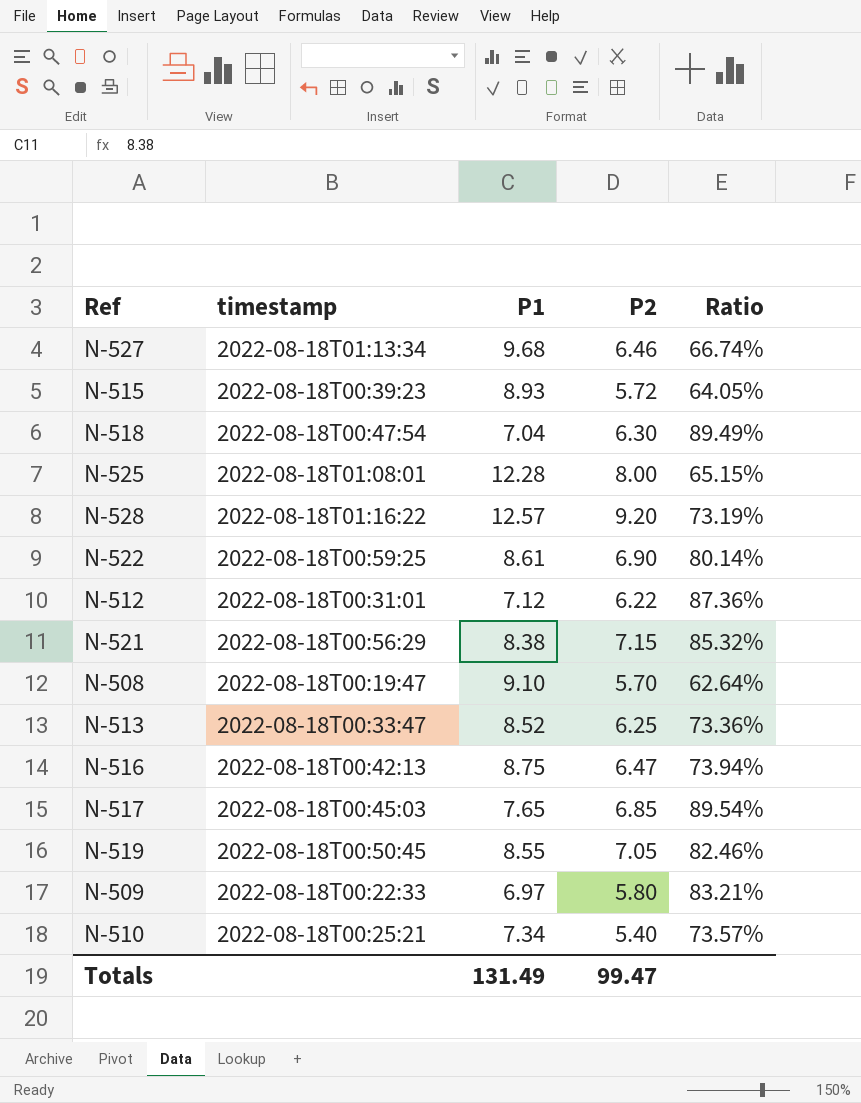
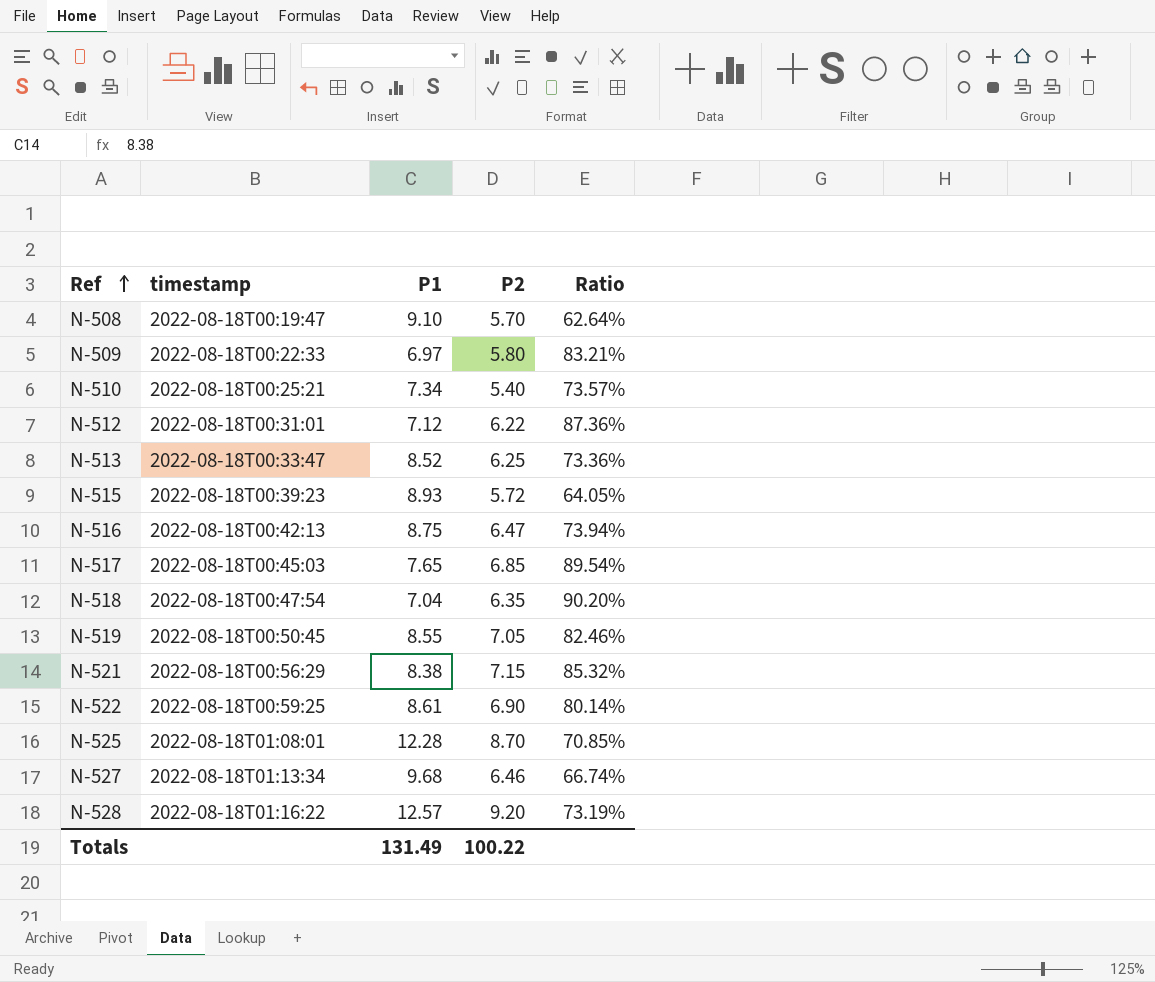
row order: none -> Ref ascending
N-518 | P2: 6.30 -> 6.35
N-518 | Ratio: 89.49% -> 90.20%
N-525 | P2: 8.00 -> 8.70
N-525 | Ratio: 65.15% -> 70.85%
Totals | P2: 99.47 -> 100.22

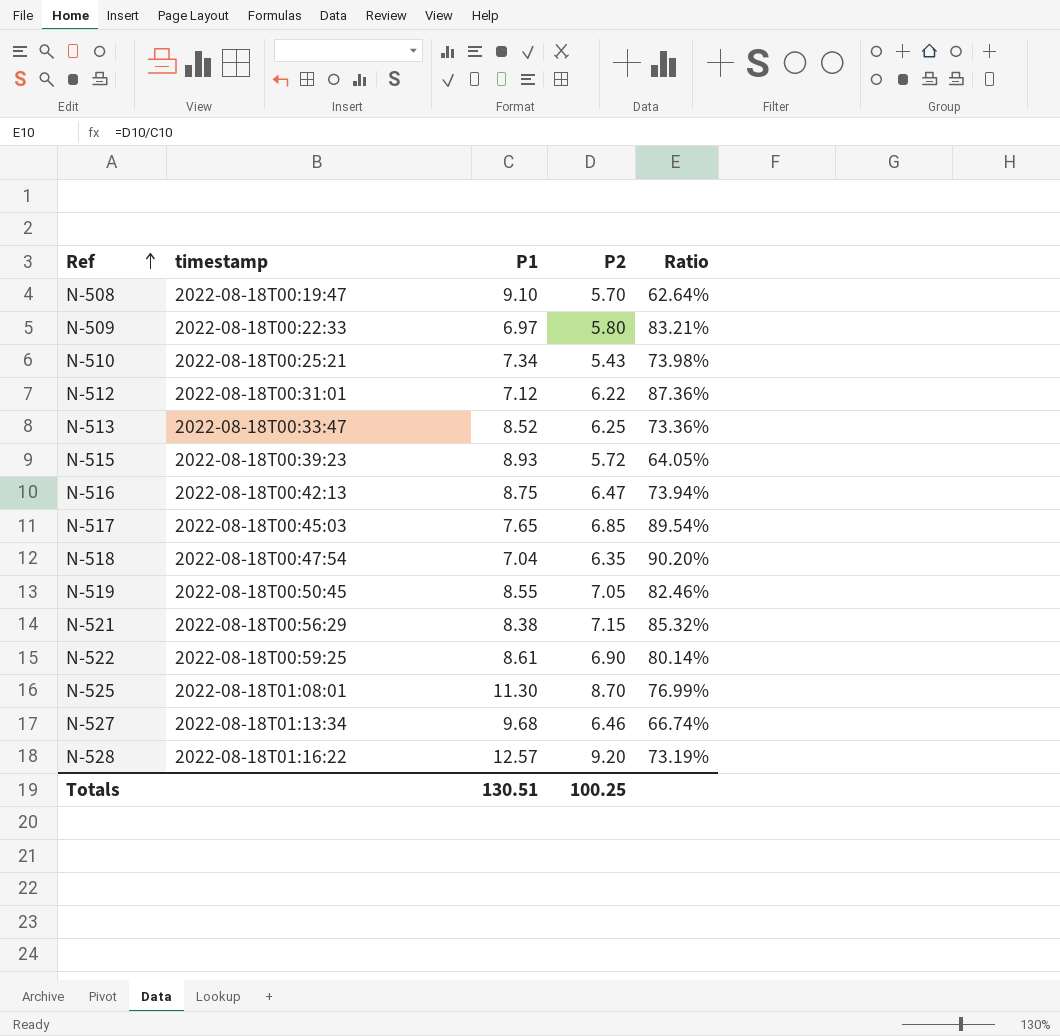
N-510 | P2: 5.40 -> 5.43
N-510 | Ratio: 73.57% -> 73.98%
N-525 | P1: 12.28 -> 11.30
N-525 | Ratio: 70.85% -> 76.99%
Totals | P1: 131.49 -> 130.51
Totals | P2: 100.22 -> 100.25

